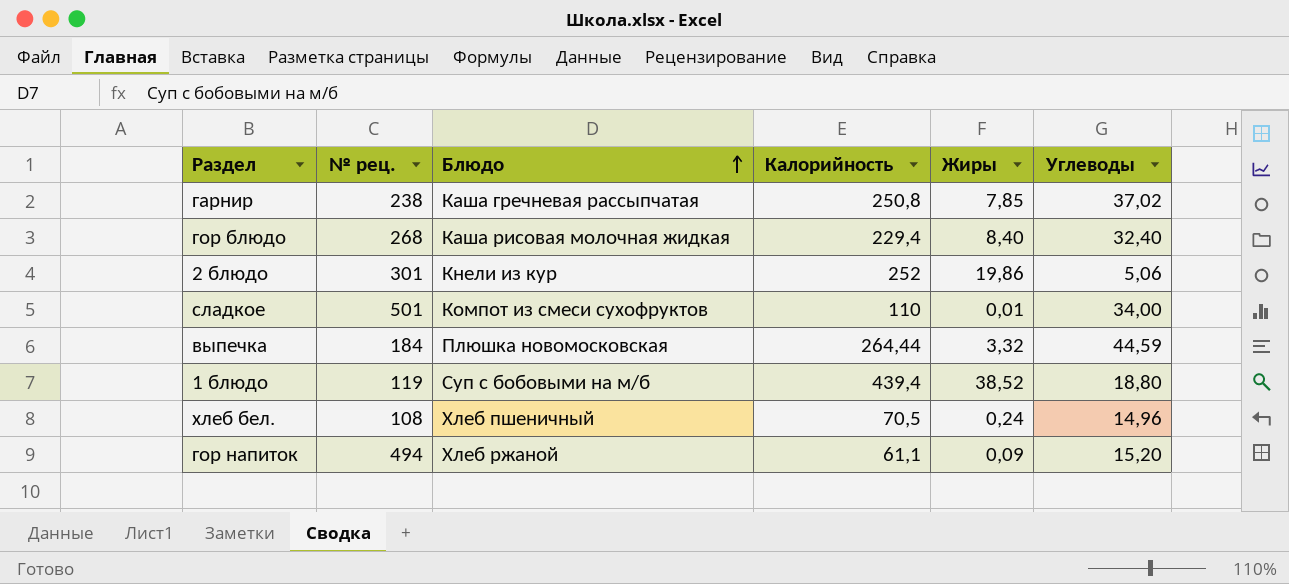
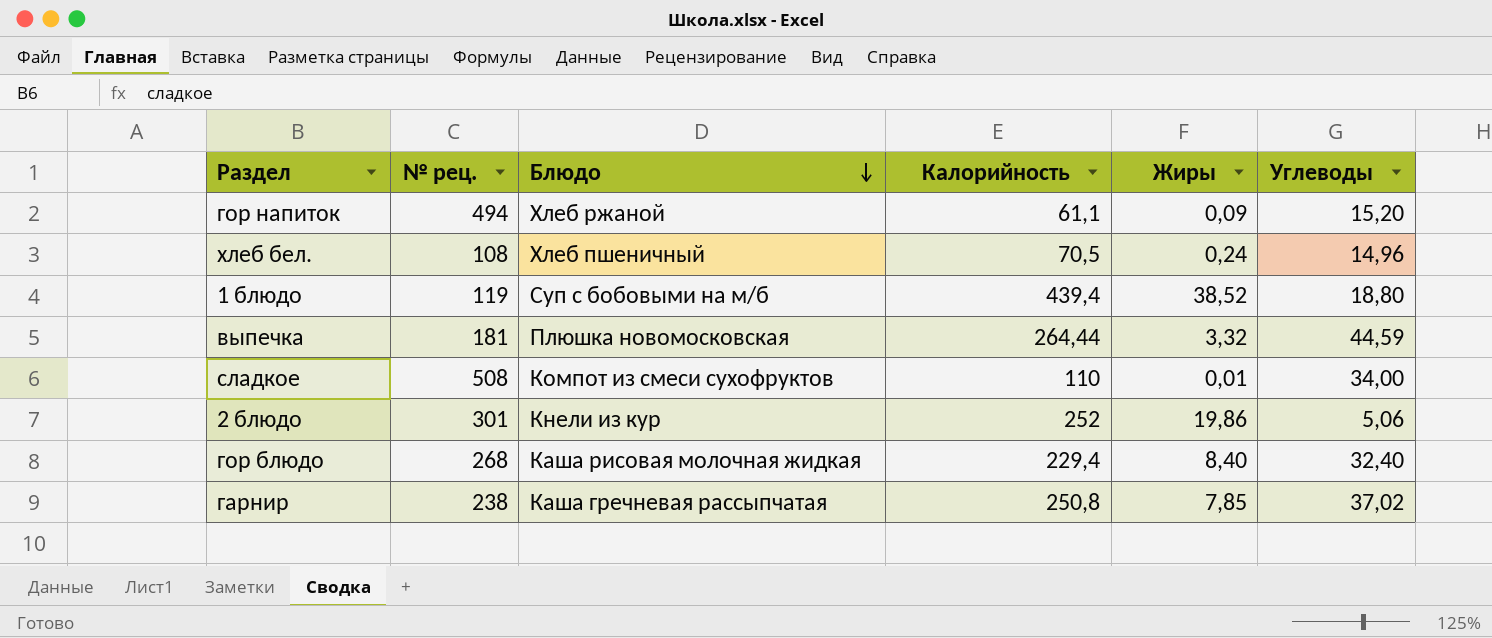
row order: Блюдо ascending -> Блюдо descending
выпечка | № рец.: 184 -> 181
сладкое | № рец.: 501 -> 508

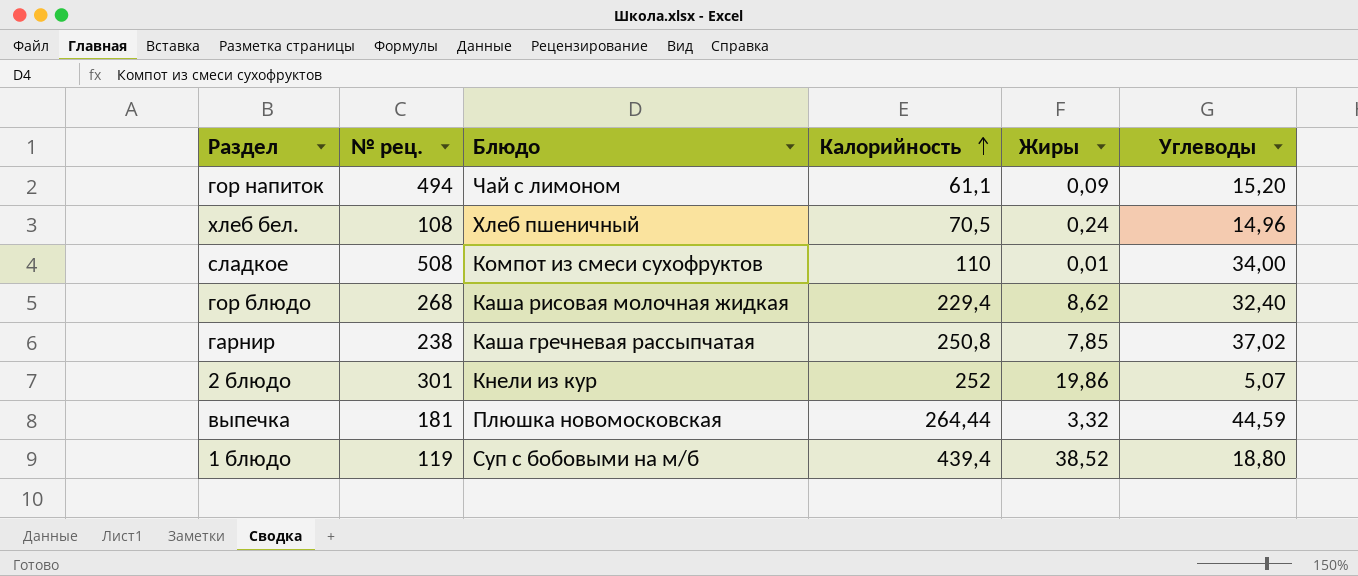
row order: Блюдо descending -> Калорийность ascending
гор напиток | Блюдо: Хлеб ржаной -> Чай с лимоном
гор блюдо | Жиры: 8,40 -> 8,62
2 блюдо | Углеводы: 5,06 -> 5,07

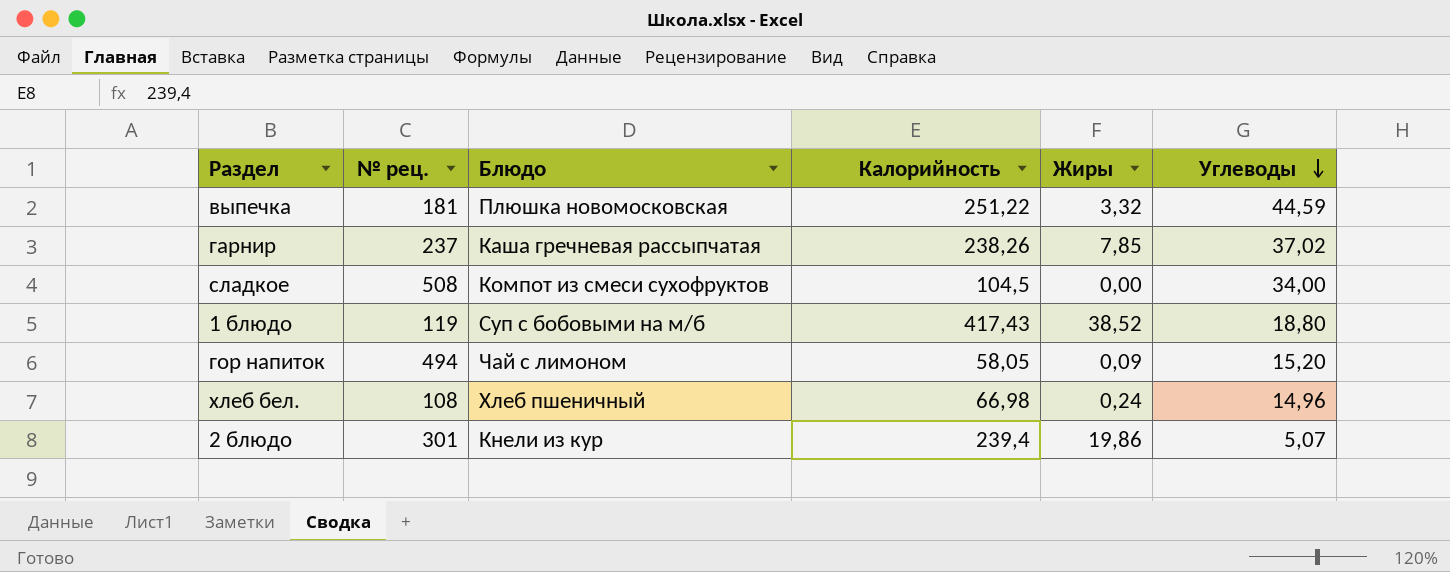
row order: Калорийность ascending -> Углеводы descending
row гор блюдо: 268 | Каша рисовая молочная жидкая | 229,4 | 8,62 | 32,40 -> none
выпечка | Калорийность: 264,44 -> 251,22
гарнир | № рец.: 238 -> 237
гарнир | Калорийность: 250,8 -> 238,26
сладкое | Калорийность: 110 -> 104,5
сладкое | Жиры: 0,01 -> 0,00
1 блюдо | Калорийность: 439,4 -> 417,43
гор напиток | Калорийность: 61,1 -> 58,05
хлеб бел. | Калорийность: 70,5 -> 66,98
2 блюдо | Калорийность: 252 -> 239,4

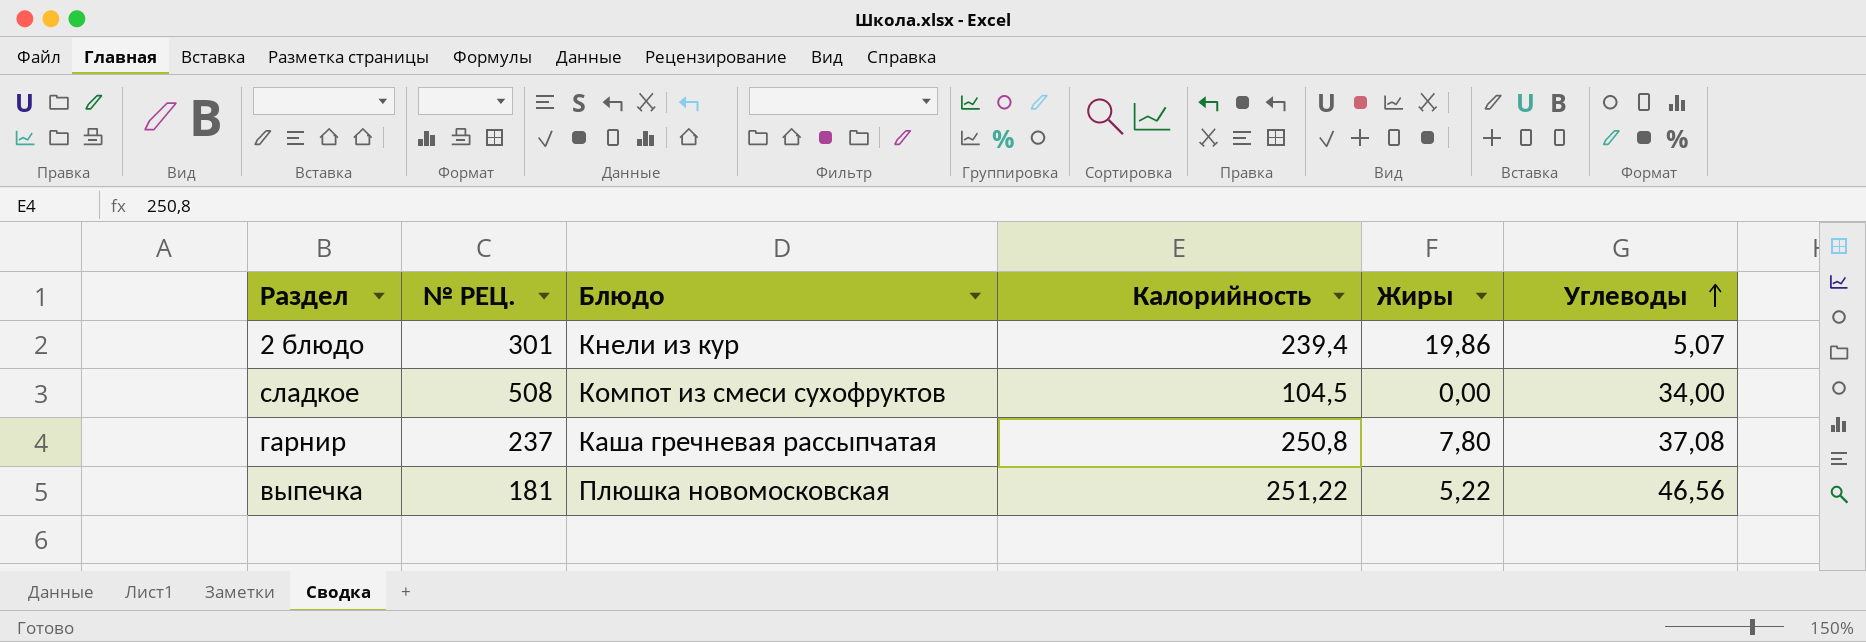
row order: Углеводы descending -> Углеводы ascending
column name: № рец. -> № РЕЦ.
row 1 блюдо: 119 | Суп с бобовыми на м/б | 417,43 | 38,52 | 18,80 -> none
row гор напиток: 494 | Чай с лимоном | 58,05 | 0,09 | 15,20 -> none
row хлеб бел.: 108 | Хлеб пшеничный | 66,98 | 0,24 | 14,96 -> none
гарнир | Калорийность: 238,26 -> 250,8
гарнир | Жиры: 7,85 -> 7,80
гарнир | Углеводы: 37,02 -> 37,08
выпечка | Жиры: 3,32 -> 5,22
выпечка | Углеводы: 44,59 -> 46,56

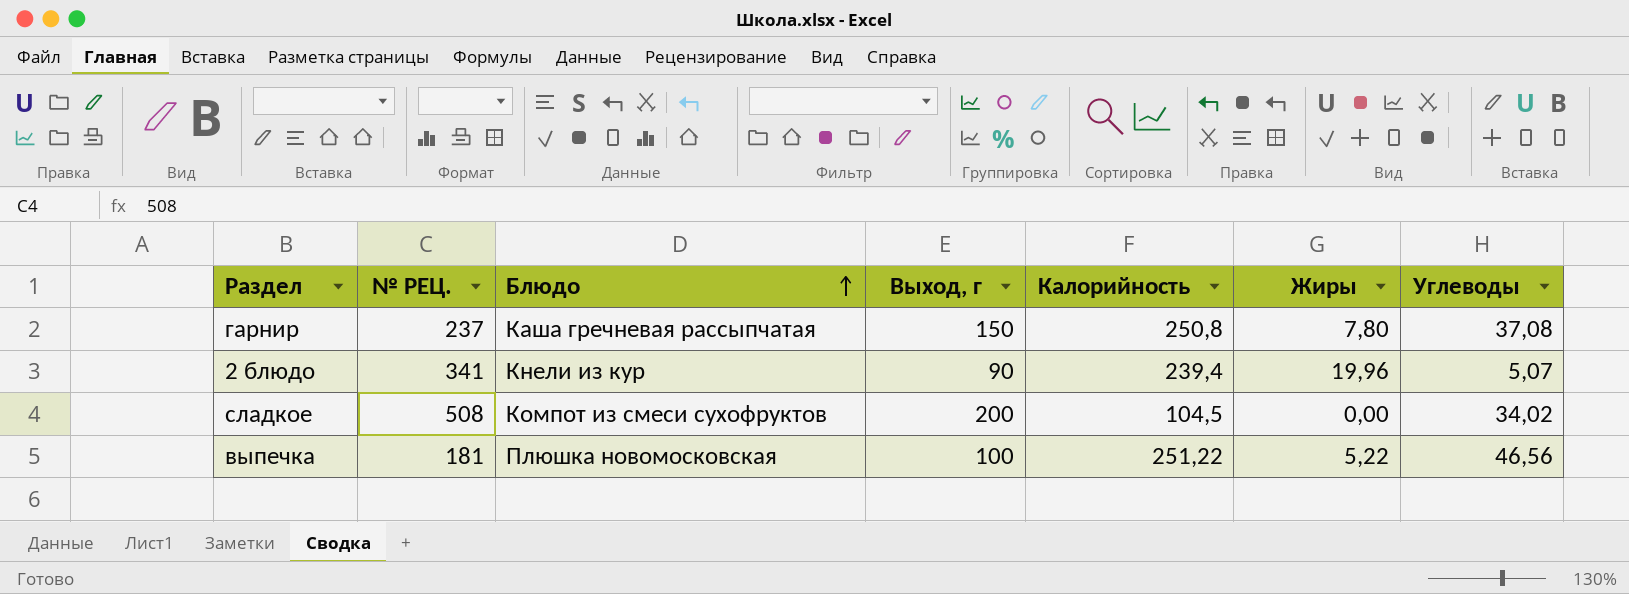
row order: Углеводы ascending -> Блюдо ascending
column Выход, г | position: none -> 4
2 блюдо | № РЕЦ.: 301 -> 341
2 блюдо | Жиры: 19,86 -> 19,96
сладкое | Углеводы: 34,00 -> 34,02

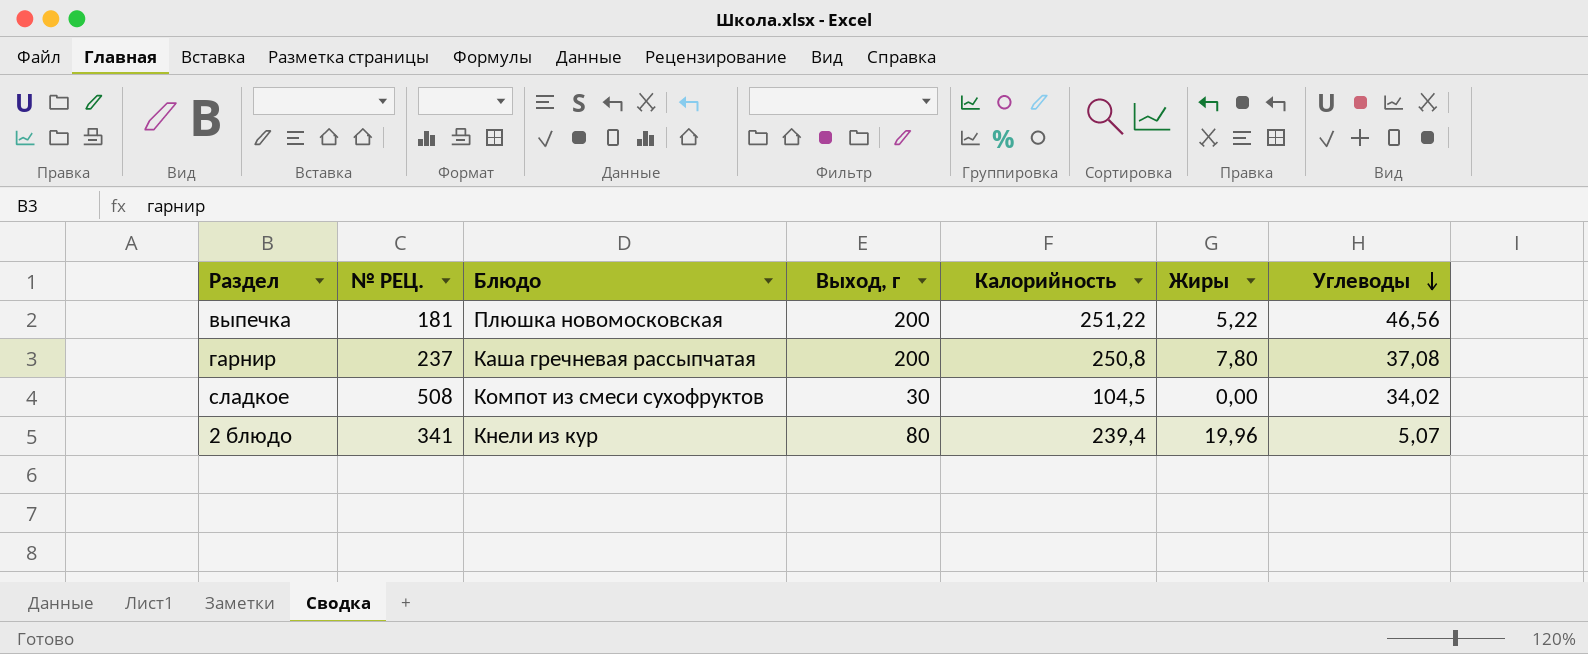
row order: Блюдо ascending -> Углеводы descending
выпечка | Выход, г: 100 -> 200
гарнир | Выход, г: 150 -> 200
сладкое | Выход, г: 200 -> 30
2 блюдо | Выход, г: 90 -> 80

